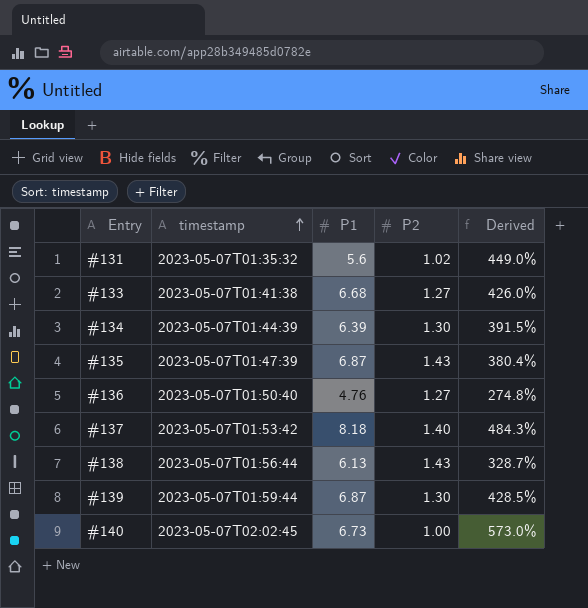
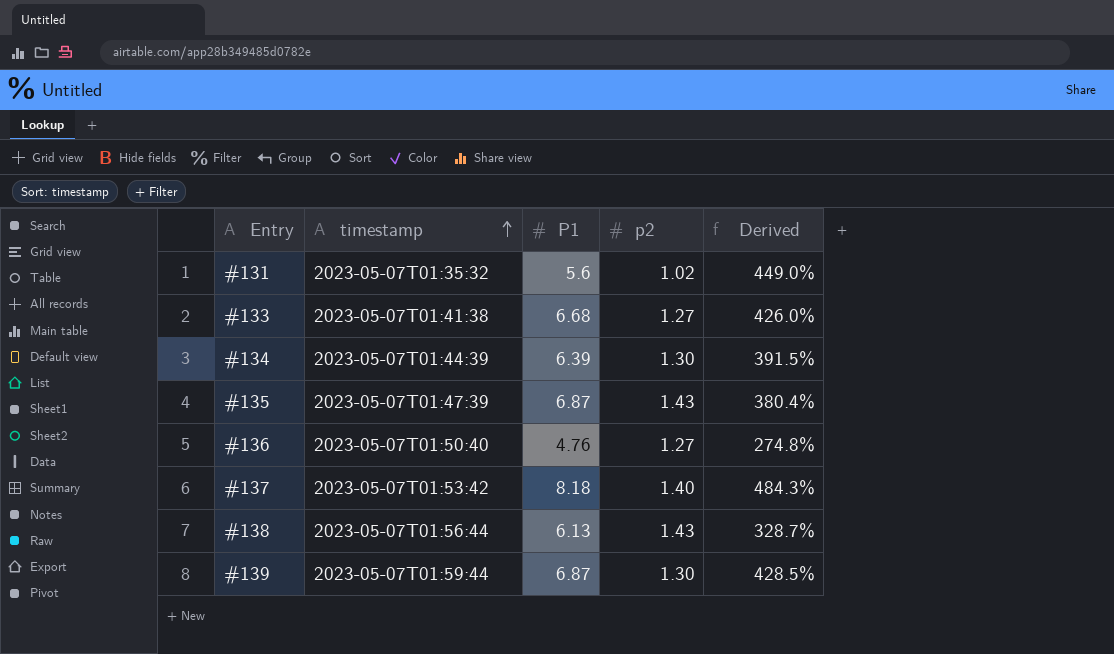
column name: P2 -> p2
row #140: 2023-05-07T02:02:45 | 6.73 | 1.00 | 573.0% -> none

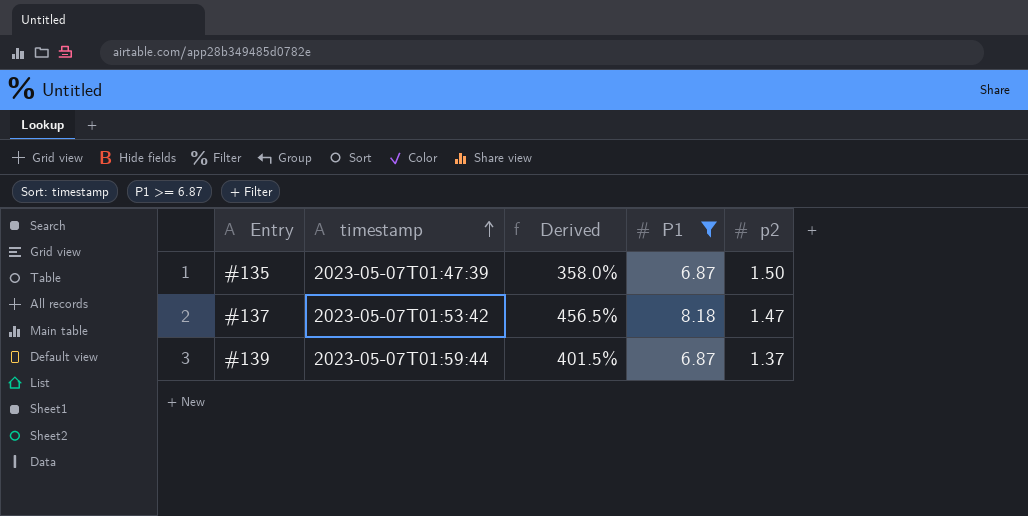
filter: none -> P1 >= 6.87
column Derived | position: 5 -> 3
#135 | Derived: 380.4% -> 358.0%
#135 | p2: 1.43 -> 1.50
#137 | Derived: 484.3% -> 456.5%
#137 | p2: 1.40 -> 1.47
#139 | Derived: 428.5% -> 401.5%
#139 | p2: 1.30 -> 1.37

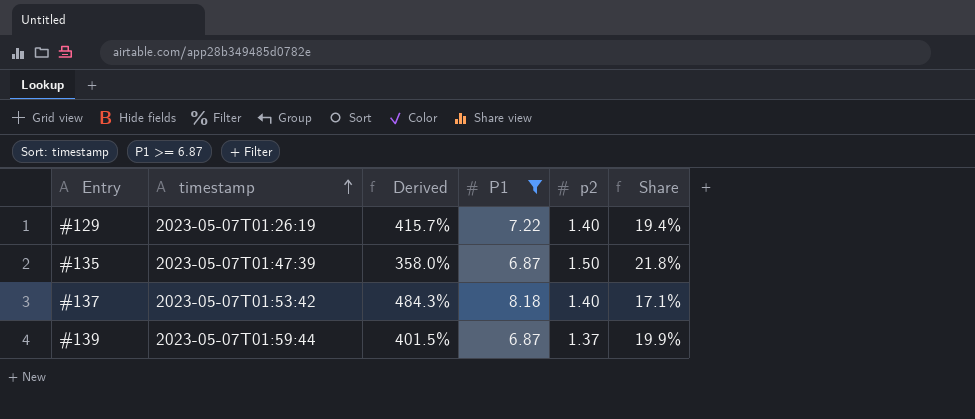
column Share | formula: none -> [p2] / [P1]
row #129: none -> 2023-05-07T01:26:19 | 415.7% | 7.22 | 1.40 | 19.4%
#137 | Derived: 456.5% -> 484.3%
#137 | p2: 1.47 -> 1.40

